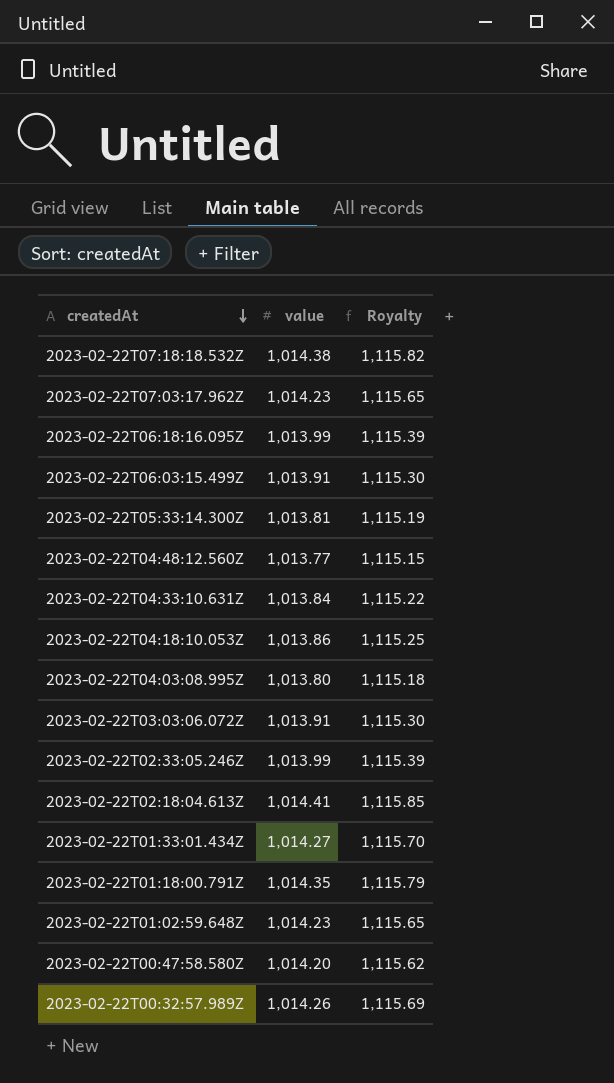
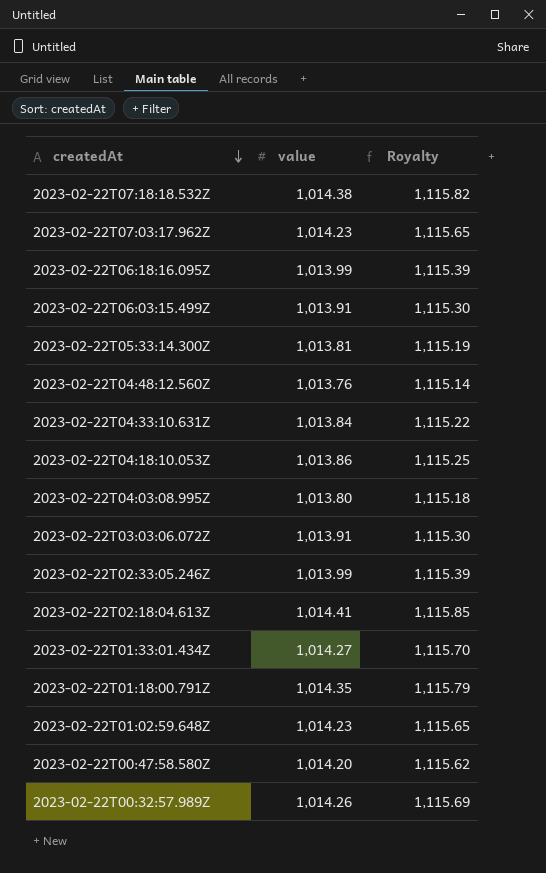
2023-02-22T04:48:12.560Z | value: 1,013.77 -> 1,013.76
2023-02-22T04:48:12.560Z | Royalty: 1,115.15 -> 1,115.14

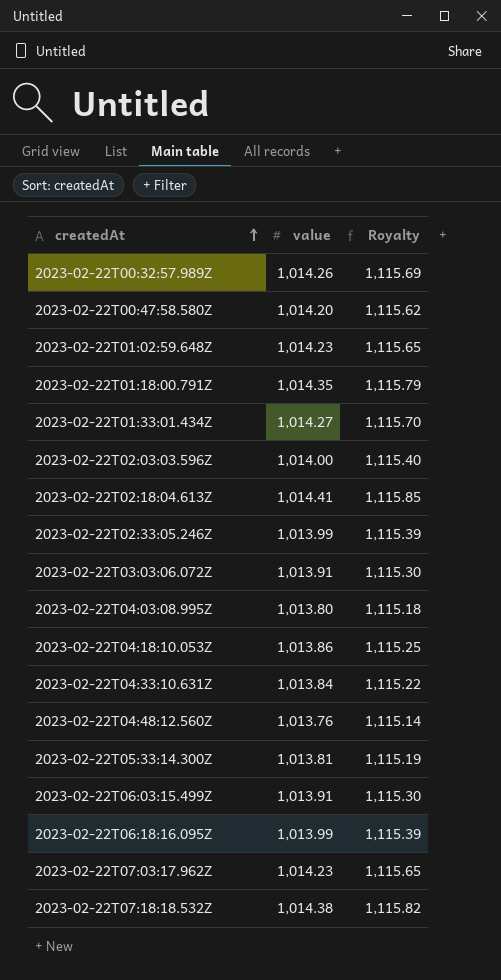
row order: createdAt descending -> createdAt ascending
row 2023-02-22T02:03:03.596Z: none -> 1,014.00 | 1,115.40

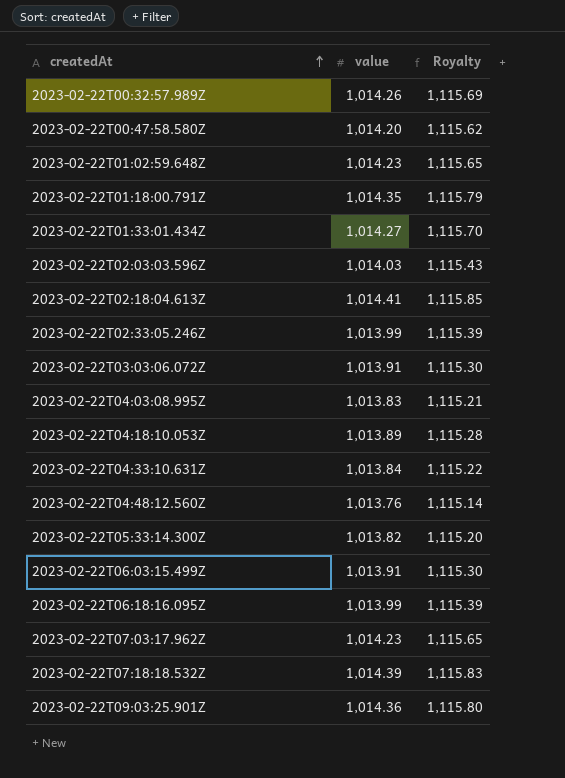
2023-02-22T02:03:03.596Z | value: 1,014.00 -> 1,014.03
2023-02-22T02:03:03.596Z | Royalty: 1,115.40 -> 1,115.43
2023-02-22T04:03:08.995Z | value: 1,013.80 -> 1,013.83
2023-02-22T04:03:08.995Z | Royalty: 1,115.18 -> 1,115.21
2023-02-22T04:18:10.053Z | value: 1,013.86 -> 1,013.89
2023-02-22T04:18:10.053Z | Royalty: 1,115.25 -> 1,115.28
2023-02-22T05:33:14.300Z | value: 1,013.81 -> 1,013.82
2023-02-22T05:33:14.300Z | Royalty: 1,115.19 -> 1,115.20
2023-02-22T07:18:18.532Z | value: 1,014.38 -> 1,014.39
2023-02-22T07:18:18.532Z | Royalty: 1,115.82 -> 1,115.83
row 2023-02-22T09:03:25.901Z: none -> 1,014.36 | 1,115.80

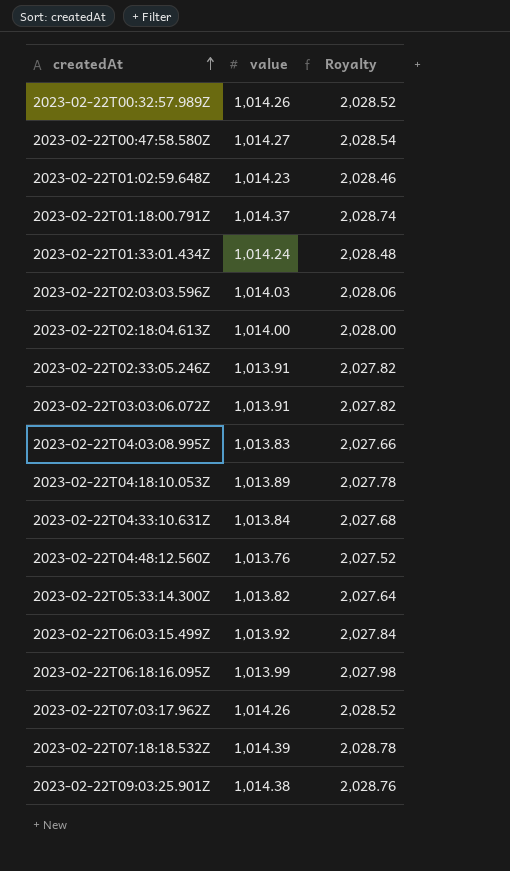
column Royalty | formula: [value] * 1.1 -> [value] * 2
2023-02-22T00:47:58.580Z | value: 1,014.20 -> 1,014.27
2023-02-22T01:18:00.791Z | value: 1,014.35 -> 1,014.37
2023-02-22T01:33:01.434Z | value: 1,014.27 -> 1,014.24
2023-02-22T02:18:04.613Z | value: 1,014.41 -> 1,014.00
2023-02-22T02:33:05.246Z | value: 1,013.99 -> 1,013.91
2023-02-22T06:03:15.499Z | value: 1,013.91 -> 1,013.92
2023-02-22T07:03:17.962Z | value: 1,014.23 -> 1,014.26
2023-02-22T09:03:25.901Z | value: 1,014.36 -> 1,014.38

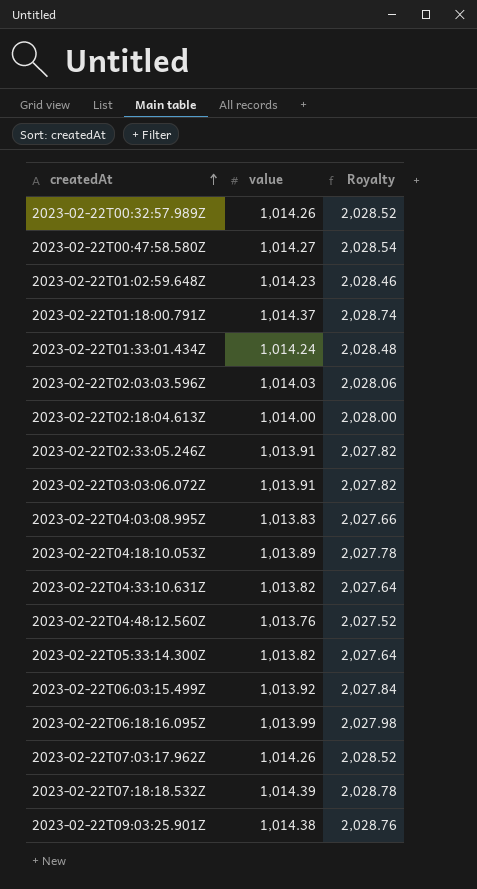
2023-02-22T04:33:10.631Z | value: 1,013.84 -> 1,013.82
2023-02-22T04:33:10.631Z | Royalty: 2,027.68 -> 2,027.64

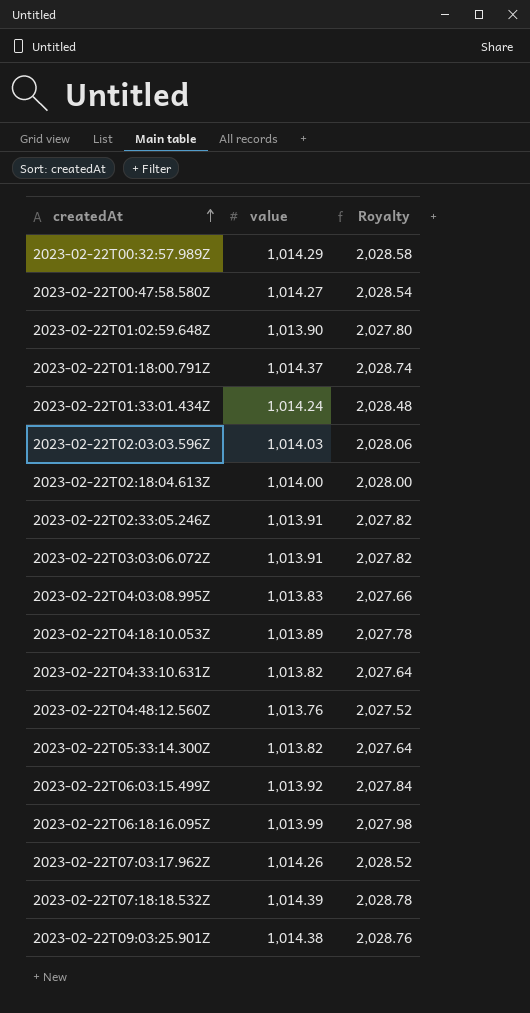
2023-02-22T00:32:57.989Z | value: 1,014.26 -> 1,014.29
2023-02-22T00:32:57.989Z | Royalty: 2,028.52 -> 2,028.58
2023-02-22T01:02:59.648Z | value: 1,014.23 -> 1,013.90
2023-02-22T01:02:59.648Z | Royalty: 2,028.46 -> 2,027.80

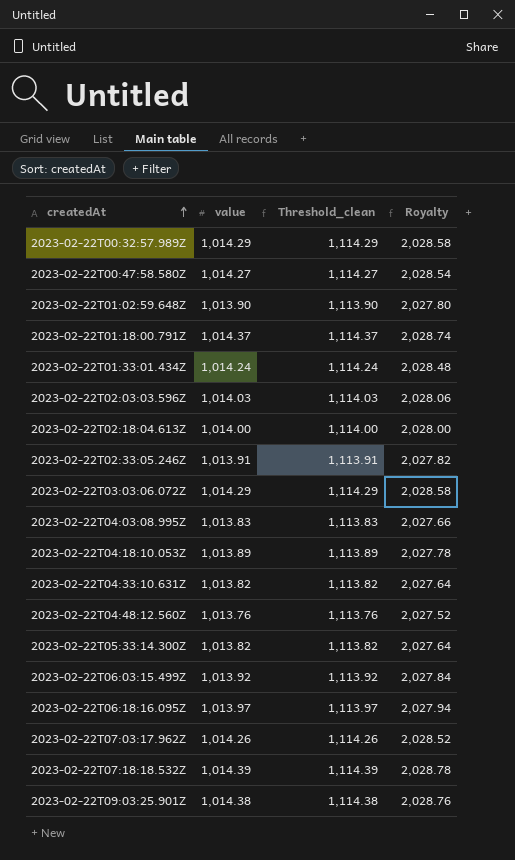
column Threshold_clean | formula: none -> [value] + 100
2023-02-22T03:03:06.072Z | value: 1,013.91 -> 1,014.29
2023-02-22T03:03:06.072Z | Royalty: 2,027.82 -> 2,028.58
2023-02-22T06:18:16.095Z | value: 1,013.99 -> 1,013.97
2023-02-22T06:18:16.095Z | Royalty: 2,027.98 -> 2,027.94

